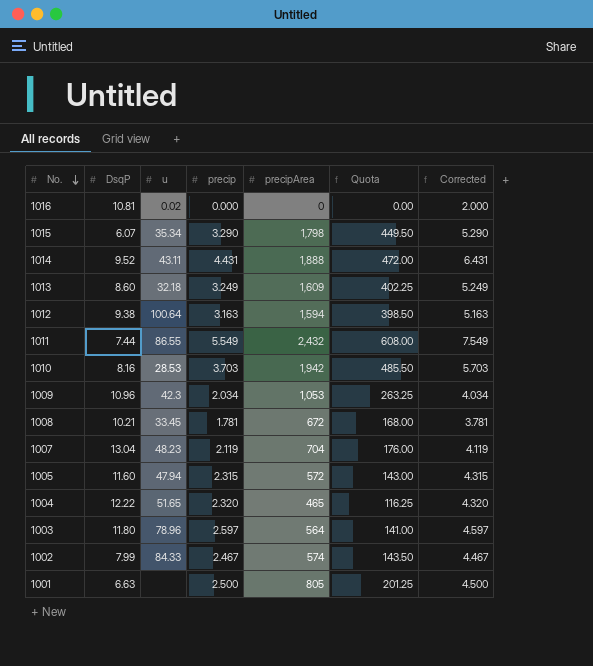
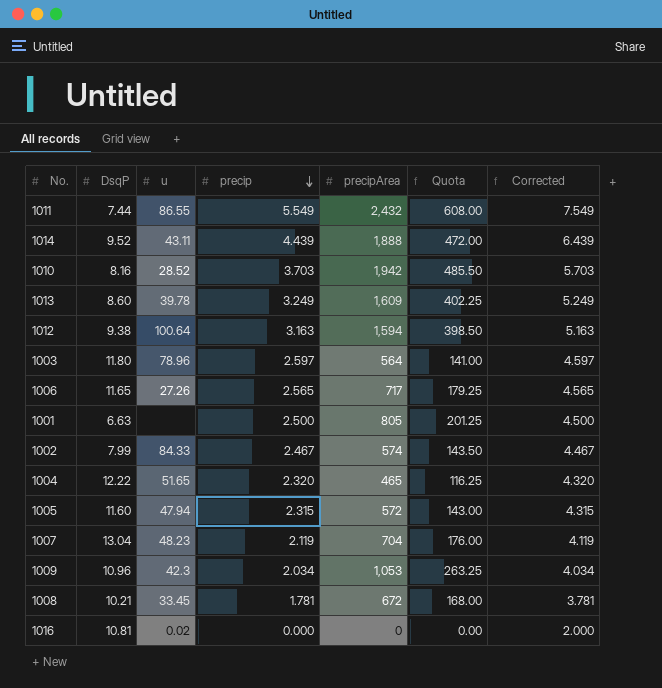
row order: No. descending -> precip descending
row 1015: 6.07 | 35.34 | 3.290 | 1,798 | 449.50 | 5.290 -> none
1014 | precip: 4.431 -> 4.439
1014 | Corrected: 6.431 -> 6.439
1010 | u: 28.53 -> 28.52
1013 | u: 32.18 -> 39.78
row 1006: none -> 11.65 | 27.26 | 2.565 | 717 | 179.25 | 4.565

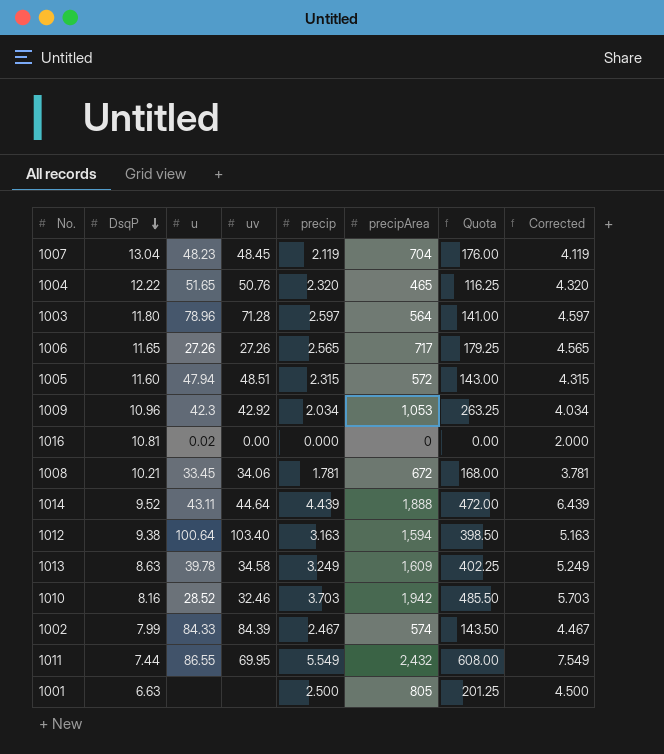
row order: precip descending -> DsqP descending
column uv | position: none -> 4
1013 | DsqP: 8.60 -> 8.63

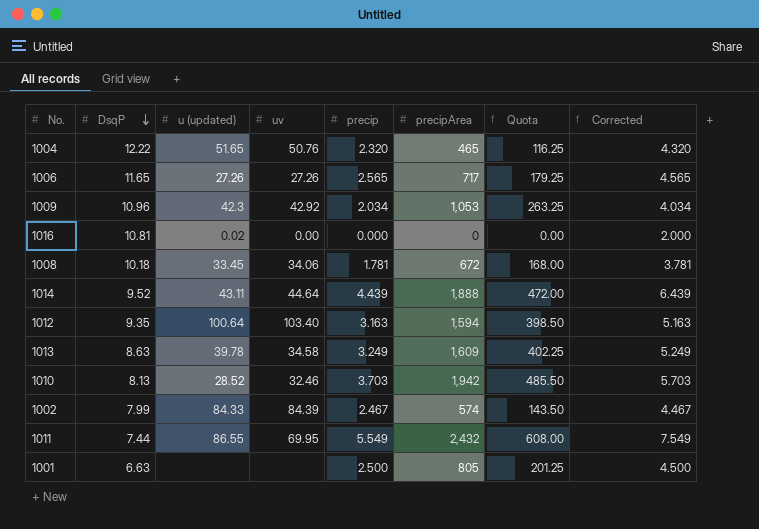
column name: u -> u (updated)
row 1007: 13.04 | 48.23 | 48.45 | 2.119 | 704 | 176.00 | 4.119 -> none
row 1003: 11.80 | 78.96 | 71.28 | 2.597 | 564 | 141.00 | 4.597 -> none
row 1005: 11.60 | 47.94 | 48.51 | 2.315 | 572 | 143.00 | 4.315 -> none
1008 | DsqP: 10.21 -> 10.18
1012 | DsqP: 9.38 -> 9.35
1010 | DsqP: 8.16 -> 8.13

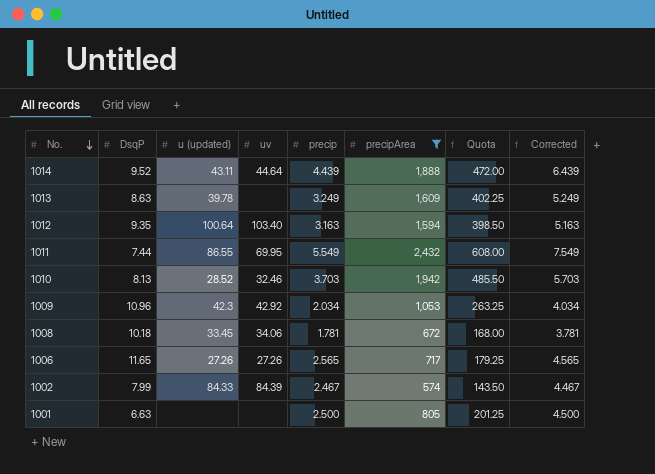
filter: none -> precipArea >= 574
row order: DsqP descending -> No. descending
1013 | uv: 34.58 -> none

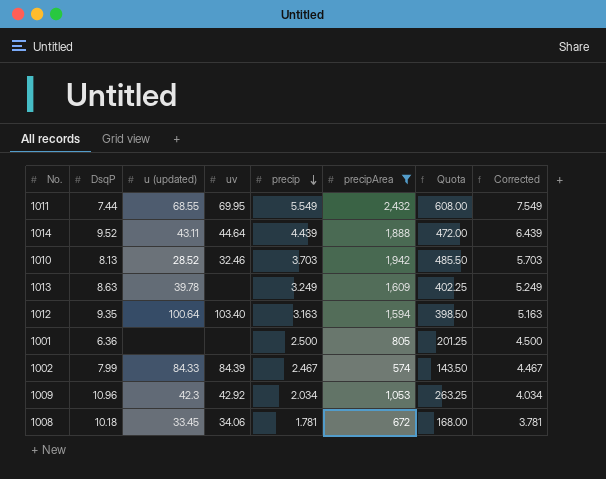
row order: No. descending -> precip descending
row 1006: 11.65 | 27.26 | 27.26 | 2.565 | 717 | 179.25 | 4.565 -> none
1011 | u (updated): 86.55 -> 68.55
1001 | DsqP: 6.63 -> 6.36

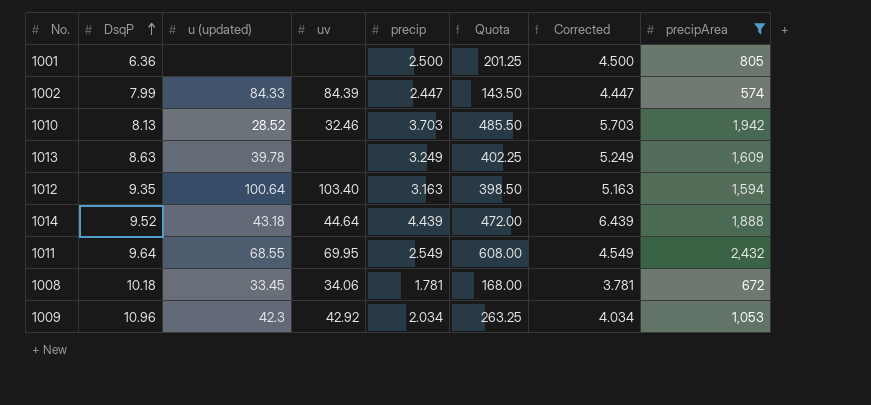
row order: precip descending -> DsqP ascending
column precipArea | position: 6 -> 8
1002 | precip: 2.467 -> 2.447
1002 | Corrected: 4.467 -> 4.447
1014 | u (updated): 43.11 -> 43.18
1011 | DsqP: 7.44 -> 9.64
1011 | precip: 5.549 -> 2.549
1011 | Corrected: 7.549 -> 4.549

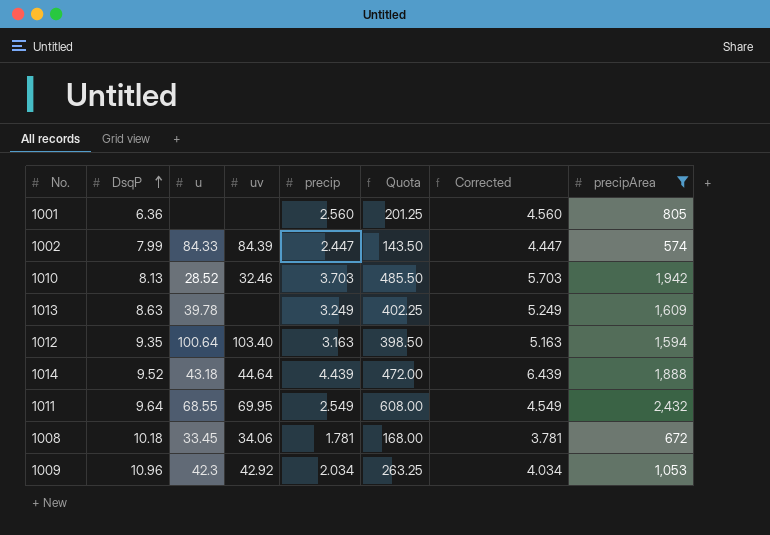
column name: u (updated) -> u
1001 | precip: 2.500 -> 2.560
1001 | Corrected: 4.500 -> 4.560

